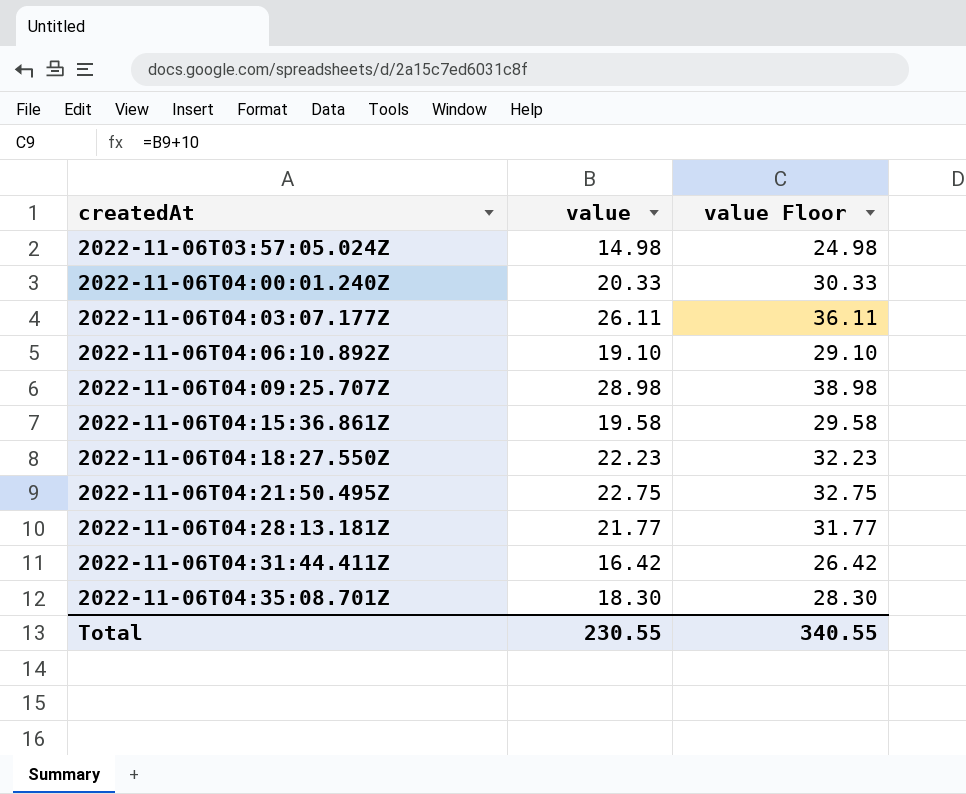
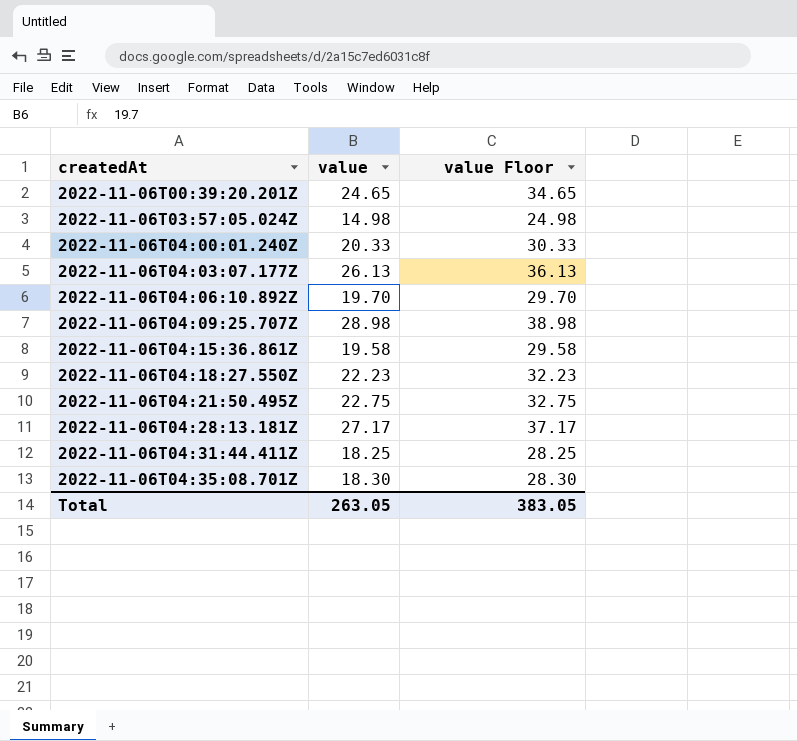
row 2022-11-06T00:39:20.201Z: none -> 24.65 | 34.65
2022-11-06T04:03:07.177Z | value: 26.11 -> 26.13
2022-11-06T04:03:07.177Z | value Floor: 36.11 -> 36.13
2022-11-06T04:06:10.892Z | value: 19.10 -> 19.70
2022-11-06T04:06:10.892Z | value Floor: 29.10 -> 29.70
2022-11-06T04:28:13.181Z | value: 21.77 -> 27.17
2022-11-06T04:28:13.181Z | value Floor: 31.77 -> 37.17
2022-11-06T04:31:44.411Z | value: 16.42 -> 18.25
2022-11-06T04:31:44.411Z | value Floor: 26.42 -> 28.25
Total | value: 230.55 -> 263.05
Total | value Floor: 340.55 -> 383.05

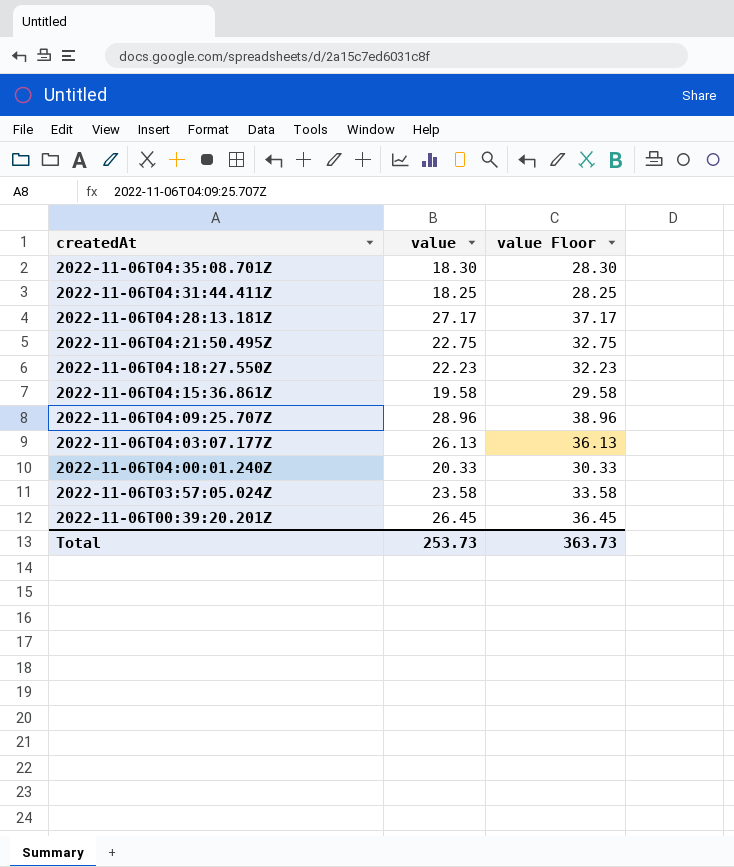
row order: createdAt ascending -> createdAt descending
row 2022-11-06T04:06:10.892Z: 19.70 | 29.70 -> none
2022-11-06T04:09:25.707Z | value: 28.98 -> 28.96
2022-11-06T04:09:25.707Z | value Floor: 38.98 -> 38.96
2022-11-06T03:57:05.024Z | value: 14.98 -> 23.58
2022-11-06T03:57:05.024Z | value Floor: 24.98 -> 33.58
2022-11-06T00:39:20.201Z | value: 24.65 -> 26.45
2022-11-06T00:39:20.201Z | value Floor: 34.65 -> 36.45
Total | value: 263.05 -> 253.73
Total | value Floor: 383.05 -> 363.73

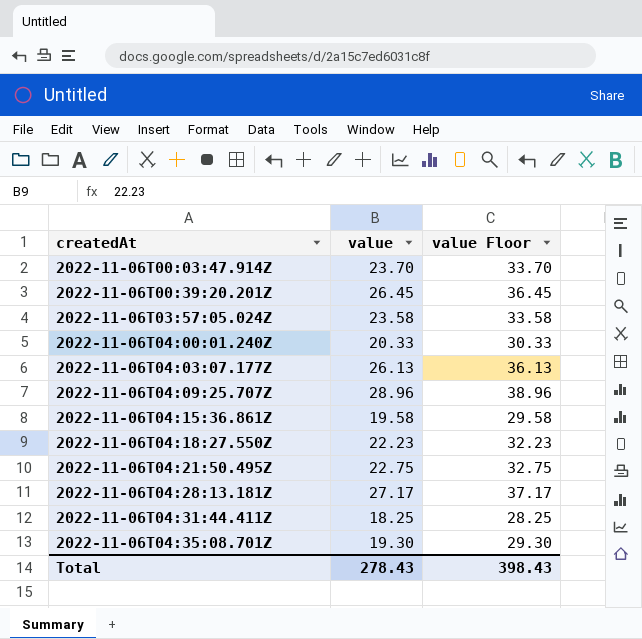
row order: createdAt descending -> createdAt ascending
row 2022-11-06T00:03:47.914Z: none -> 23.70 | 33.70
2022-11-06T04:35:08.701Z | value: 18.30 -> 19.30
2022-11-06T04:35:08.701Z | value Floor: 28.30 -> 29.30
Total | value: 253.73 -> 278.43
Total | value Floor: 363.73 -> 398.43

